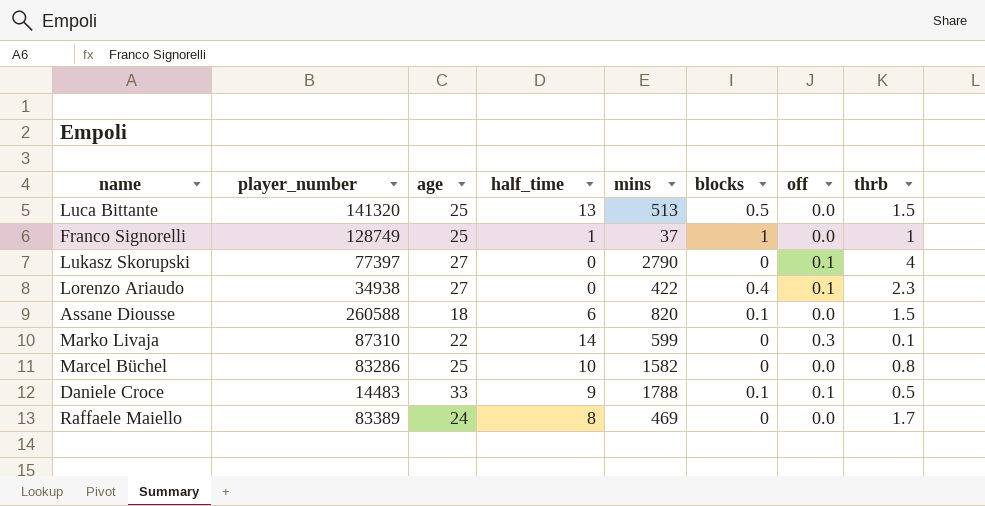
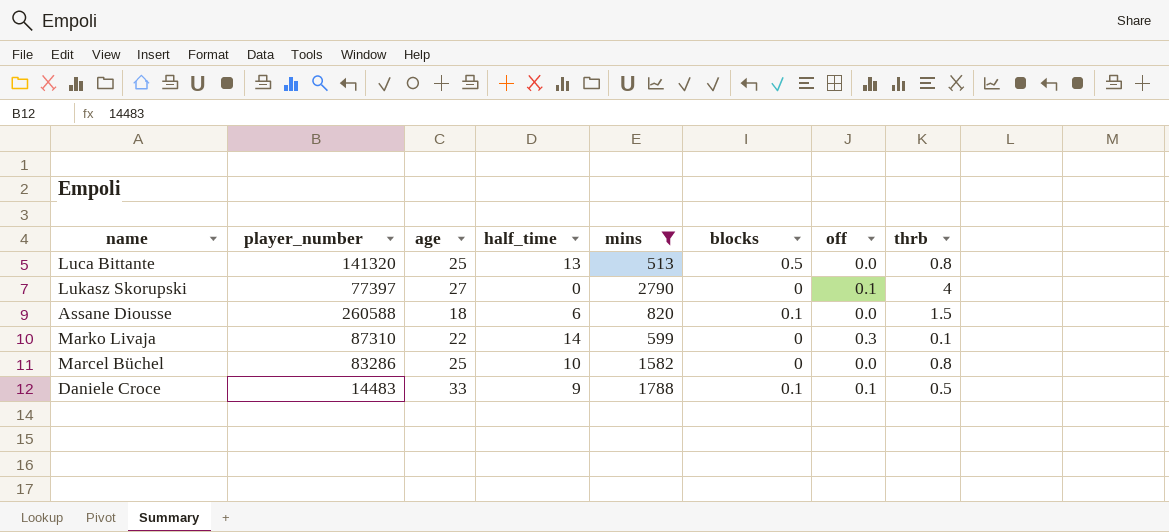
filter: none -> mins >= 513
Luca Bittante | thrb: 1.5 -> 0.8

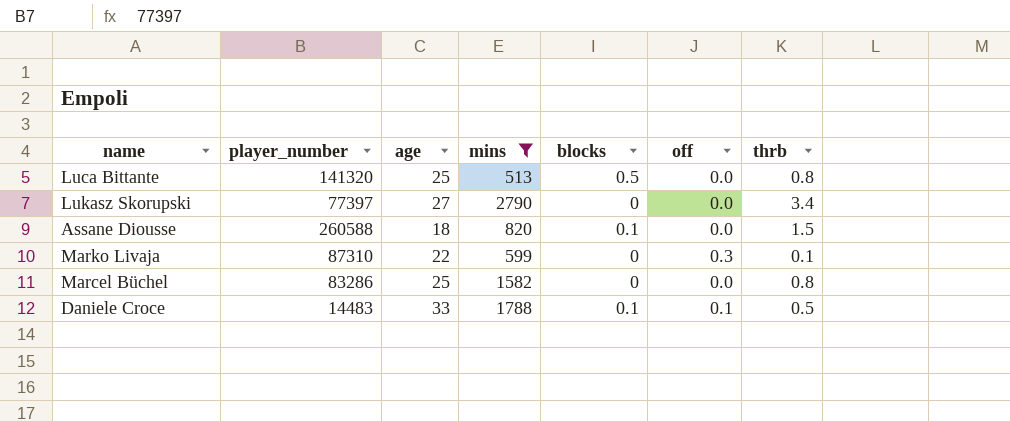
column half_time | position: 4 -> none
Lukasz Skorupski | off: 0.1 -> 0.0
Lukasz Skorupski | thrb: 4 -> 3.4

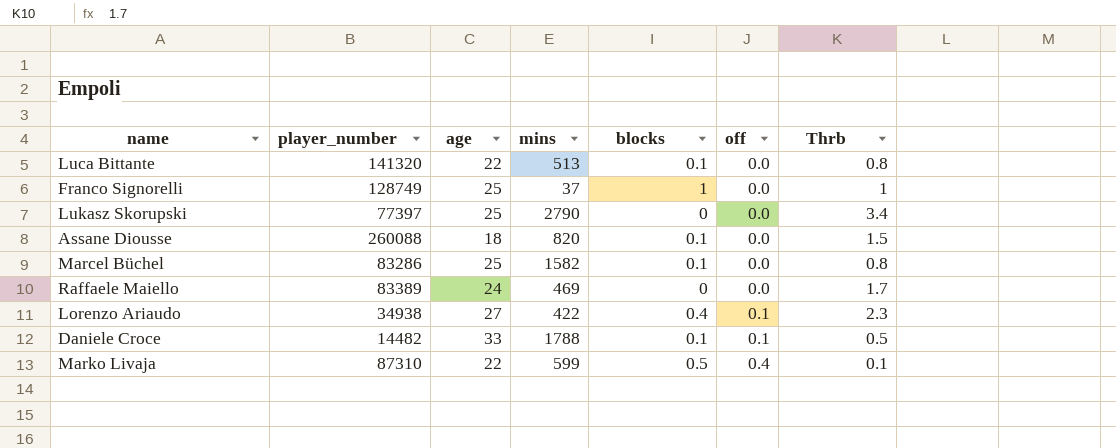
filter: mins >= 513 -> none
row order: none -> off ascending
column name: thrb -> Thrb
Luca Bittante | age: 25 -> 22
Luca Bittante | blocks: 0.5 -> 0.1
Lukasz Skorupski | age: 27 -> 25
Assane Diousse | player_number: 260588 -> 260088
Marcel Büchel | blocks: 0 -> 0.1
Daniele Croce | player_number: 14483 -> 14482
Marko Livaja | blocks: 0 -> 0.5
Marko Livaja | off: 0.3 -> 0.4

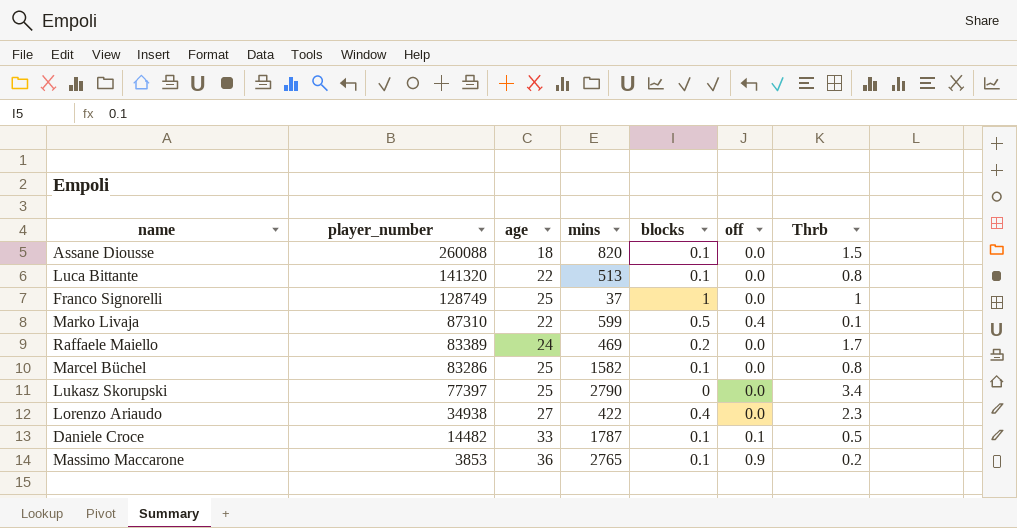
row order: off ascending -> player_number descending
Raffaele Maiello | blocks: 0 -> 0.2
Lorenzo Ariaudo | off: 0.1 -> 0.0
Daniele Croce | mins: 1788 -> 1787
row Massimo Maccarone: none -> 3853 | 36 | 2765 | 0.1 | 0.9 | 0.2

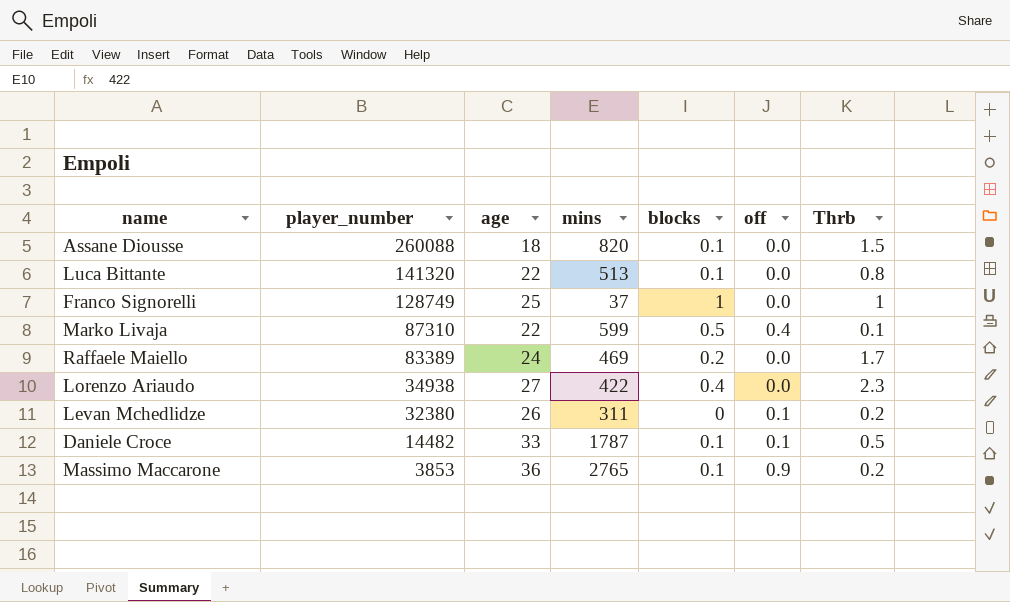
row Marcel Büchel: 83286 | 25 | 1582 | 0.1 | 0.0 | 0.8 -> none
row Lukasz Skorupski: 77397 | 25 | 2790 | 0 | 0.0 | 3.4 -> none
row Levan Mchedlidze: none -> 32380 | 26 | 311 | 0 | 0.1 | 0.2

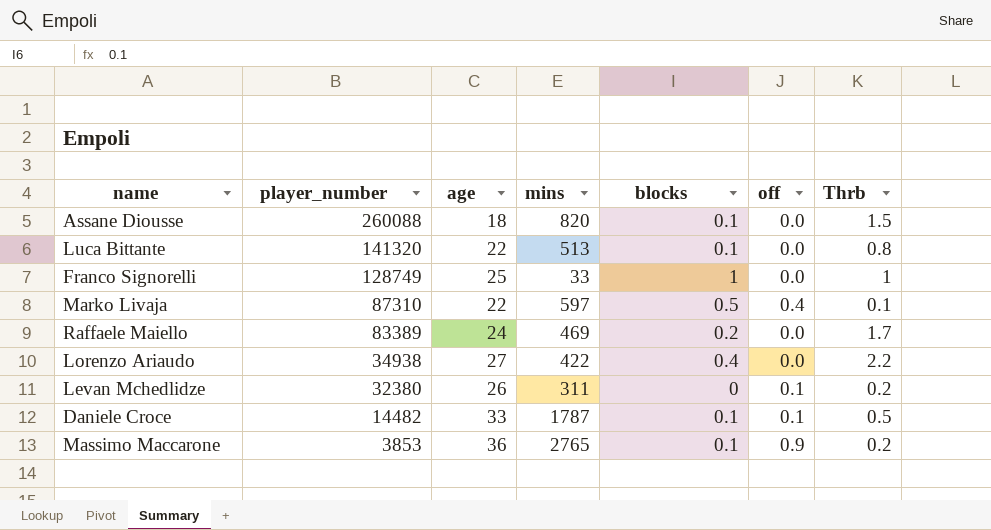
Franco Signorelli | mins: 37 -> 33
Marko Livaja | mins: 599 -> 597
Lorenzo Ariaudo | Thrb: 2.3 -> 2.2

